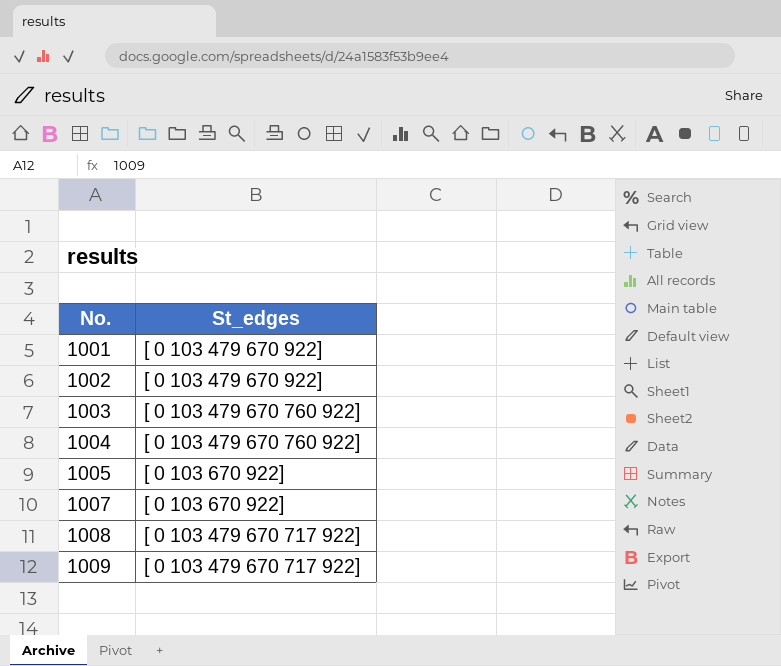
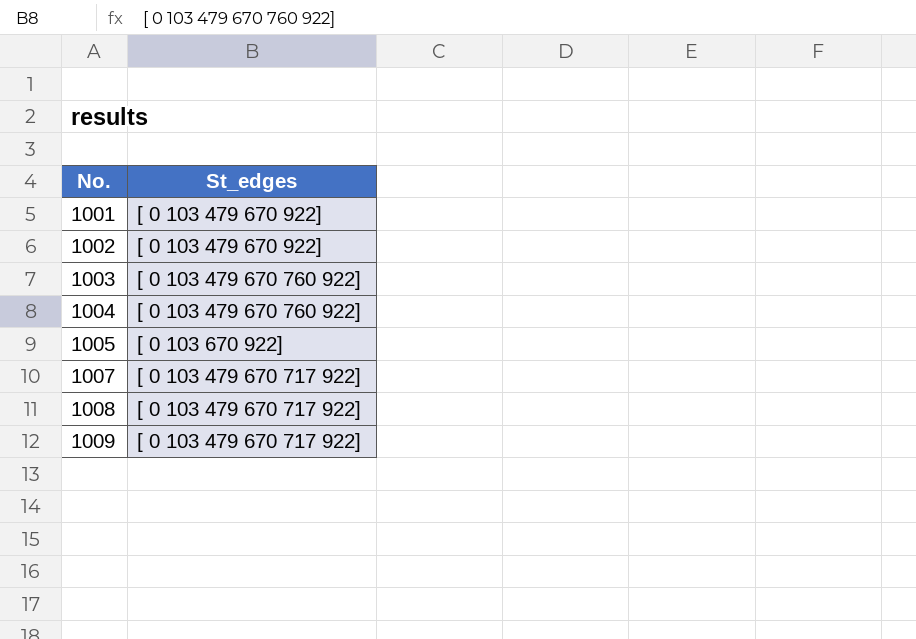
1007 | St_edges: [ 0 103 670 922] -> [ 0 103 479 670 717 922]

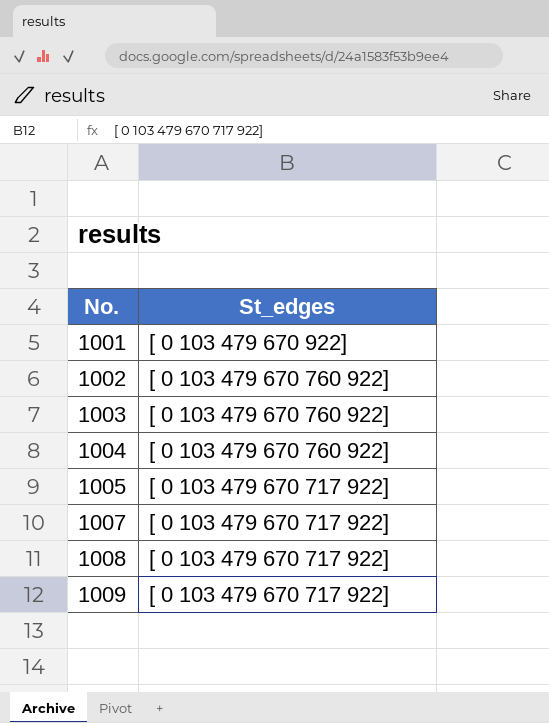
1002 | St_edges: [ 0 103 479 670 922] -> [ 0 103 479 670 760 922]
1005 | St_edges: [ 0 103 670 922] -> [ 0 103 479 670 717 922]

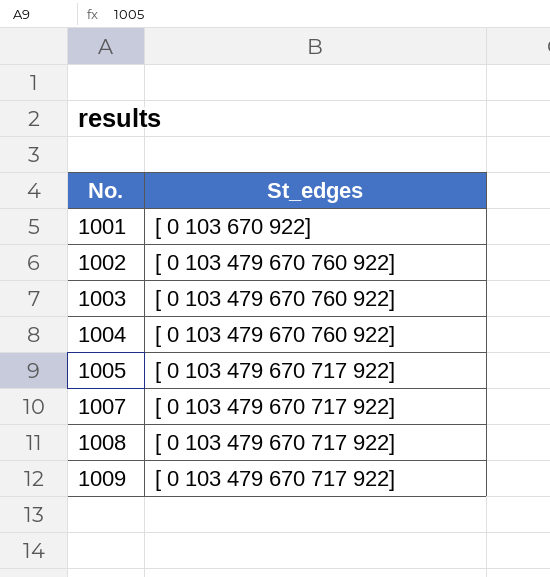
1001 | St_edges: [ 0 103 479 670 922] -> [ 0 103 670 922]

